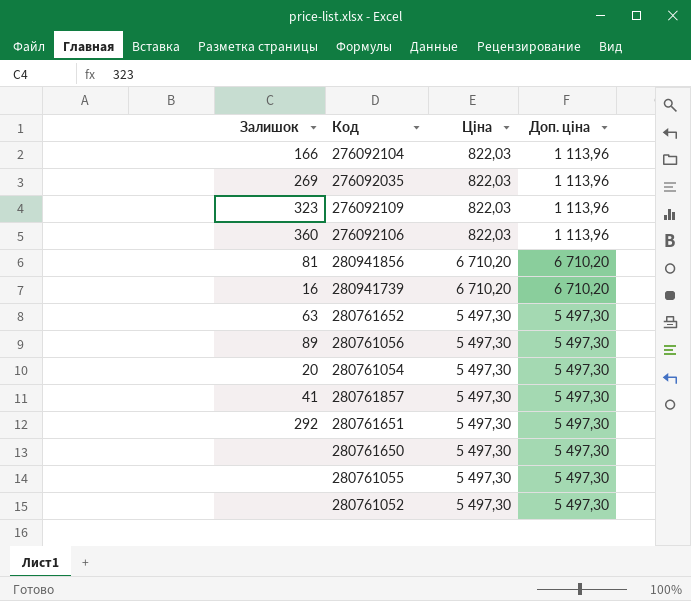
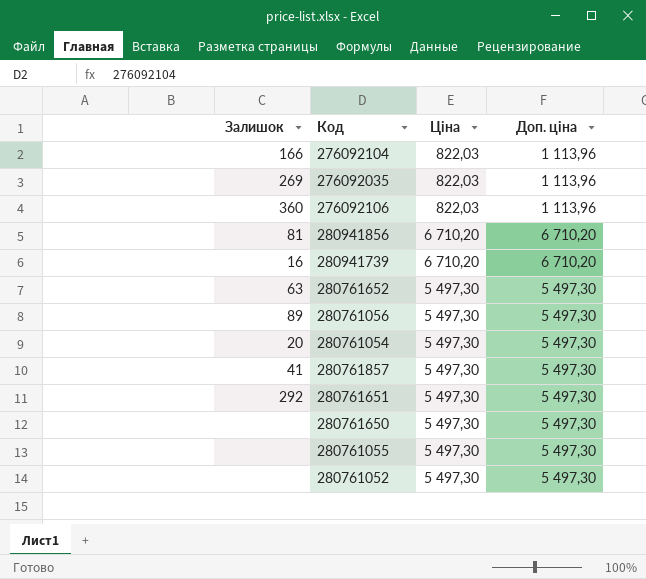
row 276092109: 323 | 822,03 | 1 113,96 -> none

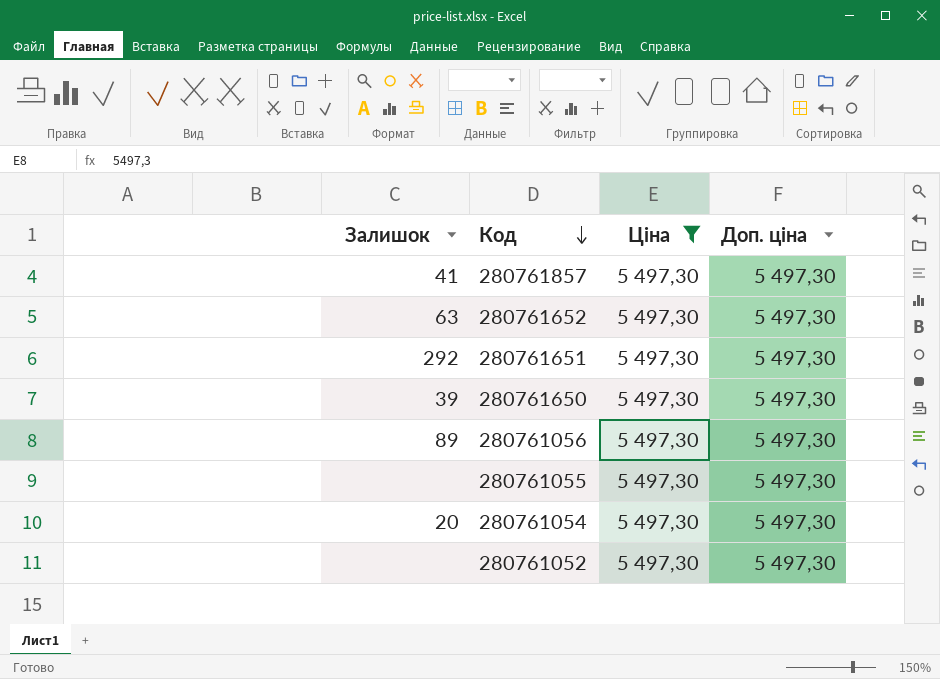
filter: none -> Ціна = 5 497,30
row order: none -> Код descending
280761650 | Залишок: none -> 39

